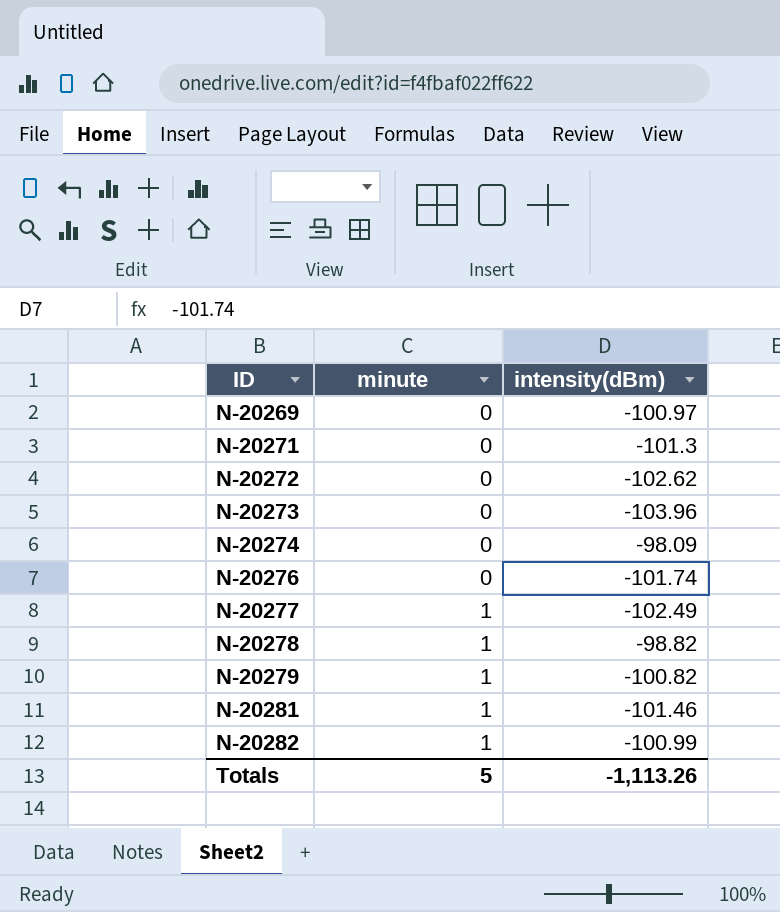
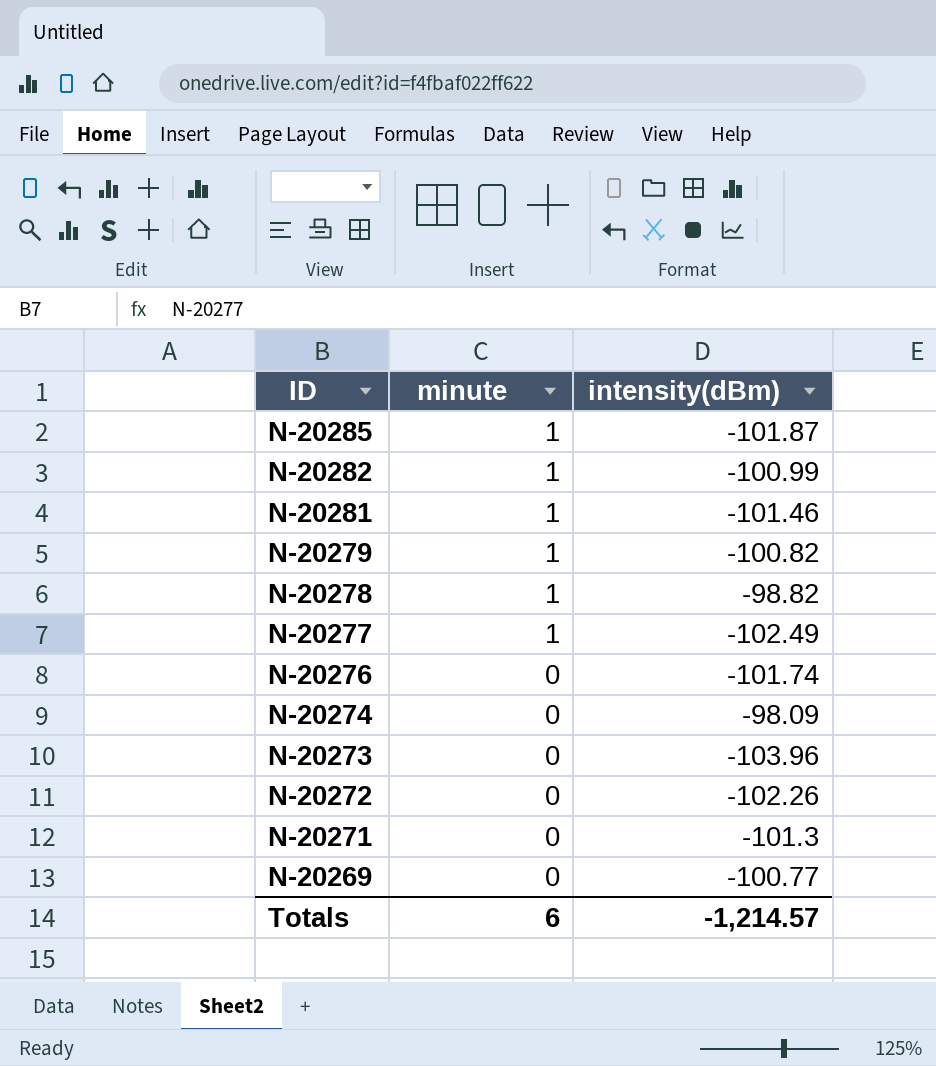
row order: ID ascending -> ID descending
row N-20285: none -> 1 | -101.87
N-20272 | intensity(dBm): -102.62 -> -102.26
N-20269 | intensity(dBm): -100.97 -> -100.77
Totals | minute: 5 -> 6
Totals | intensity(dBm): -1,113.26 -> -1,214.57

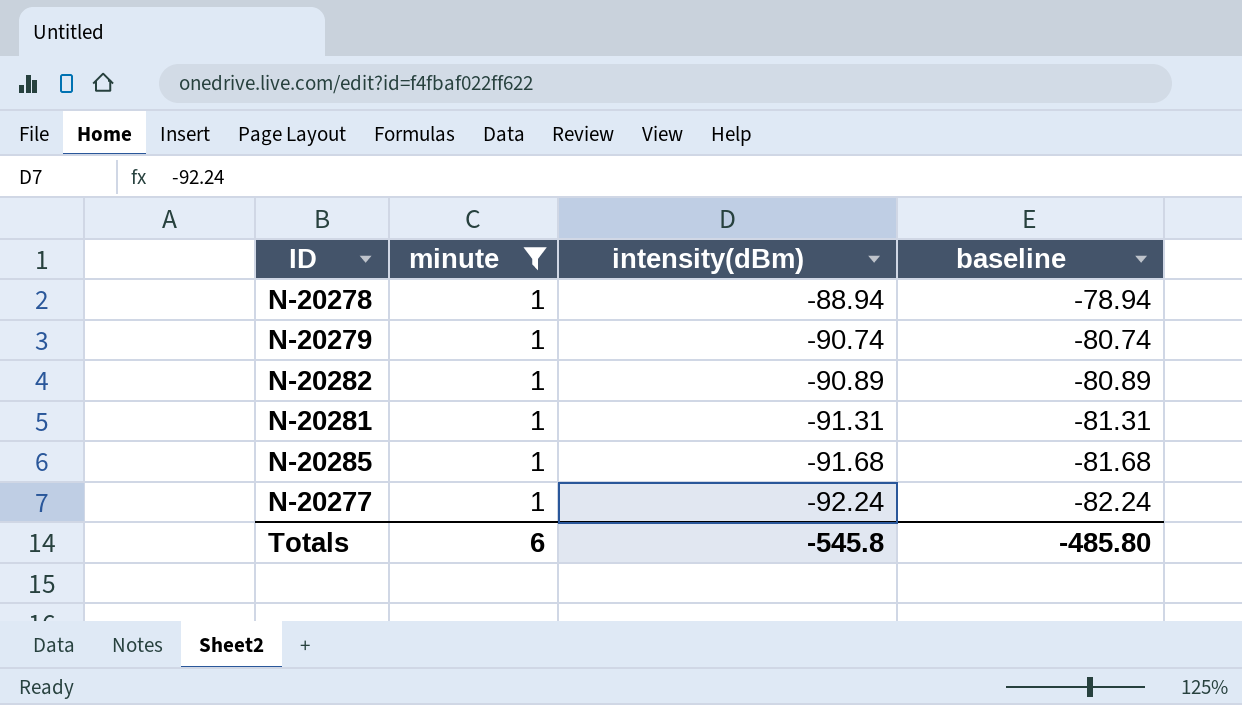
filter: none -> minute = 1
row order: ID descending -> intensity(dBm) descending
column baseline | formula: none -> [intensity(dBm)] + 10
N-20278 | intensity(dBm): -98.82 -> -88.94
N-20279 | intensity(dBm): -100.82 -> -90.74
N-20282 | intensity(dBm): -100.99 -> -90.89
N-20281 | intensity(dBm): -101.46 -> -91.31
N-20285 | intensity(dBm): -101.87 -> -91.68
N-20277 | intensity(dBm): -102.49 -> -92.24
Totals | intensity(dBm): -1,214.57 -> -545.8

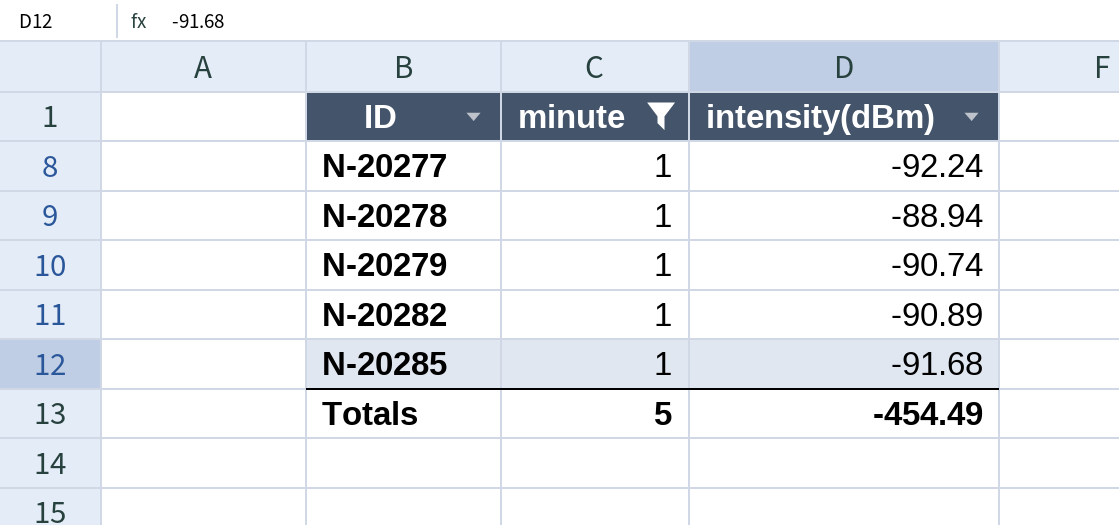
row order: intensity(dBm) descending -> ID ascending
column baseline | formula: [intensity(dBm)] + 10 -> none
row N-20281: 1 | -91.31 | -81.31 -> none
Totals | minute: 6 -> 5
Totals | intensity(dBm): -545.8 -> -454.49

